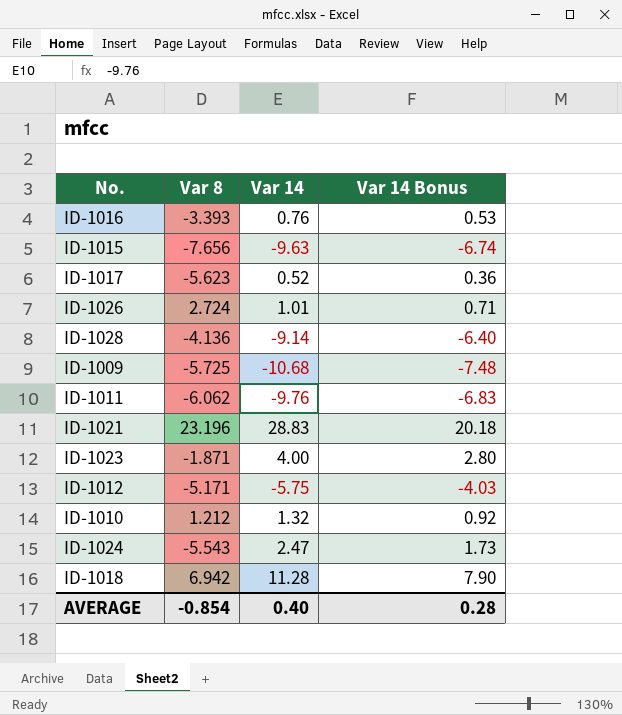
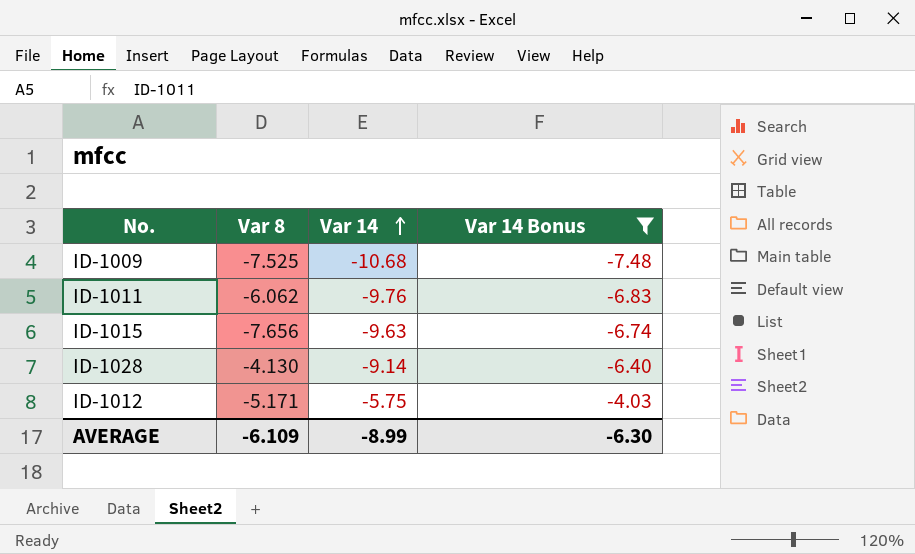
filter: none -> Var 14 Bonus <= -4.03
row order: none -> Var 14 ascending
ID-1009 | Var 8: -5.725 -> -7.525
ID-1028 | Var 8: -4.136 -> -4.130
AVERAGE | Var 8: -0.854 -> -6.109
AVERAGE | Var 14: 0.40 -> -8.99
AVERAGE | Var 14 Bonus: 0.28 -> -6.30

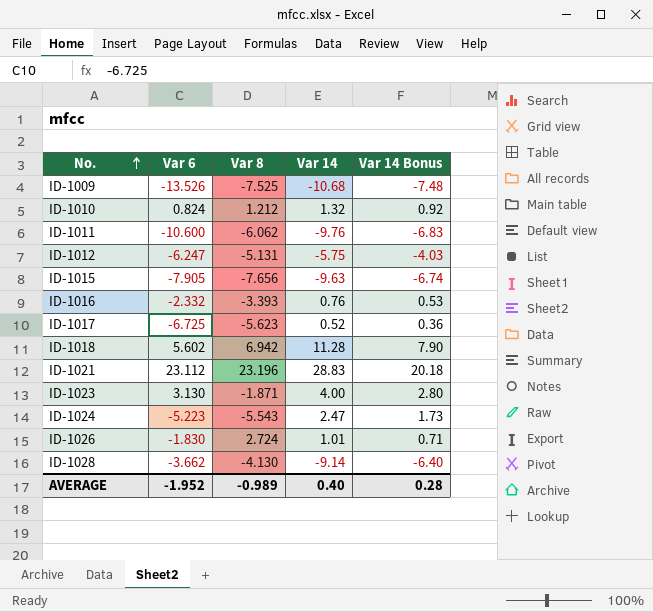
filter: Var 14 Bonus <= -4.03 -> none
row order: Var 14 ascending -> No. ascending
column Var 6 | position: none -> 2
ID-1012 | Var 8: -5.171 -> -5.131
AVERAGE | Var 8: -6.109 -> -0.989
AVERAGE | Var 14: -8.99 -> 0.40
AVERAGE | Var 14 Bonus: -6.30 -> 0.28

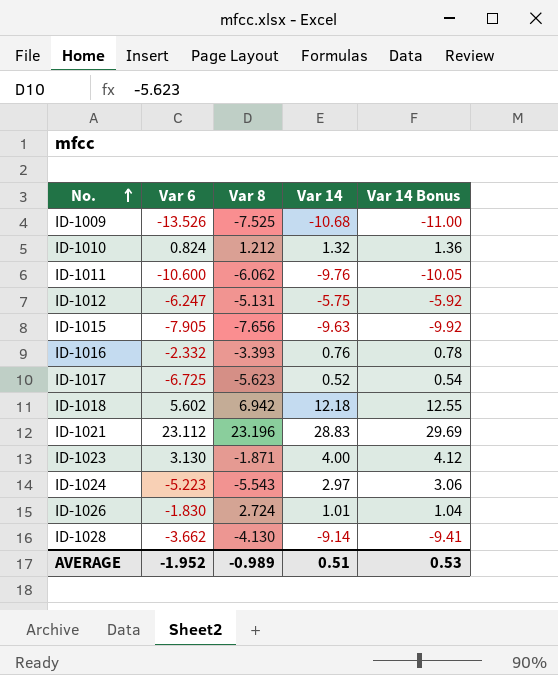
column Var 14 Bonus | formula: [Var 14] * 0.7 -> [Var 14] * 1.03
ID-1018 | Var 14: 11.28 -> 12.18
ID-1024 | Var 14: 2.47 -> 2.97
AVERAGE | Var 14: 0.40 -> 0.51
AVERAGE | Var 14 Bonus: 0.28 -> 0.53

